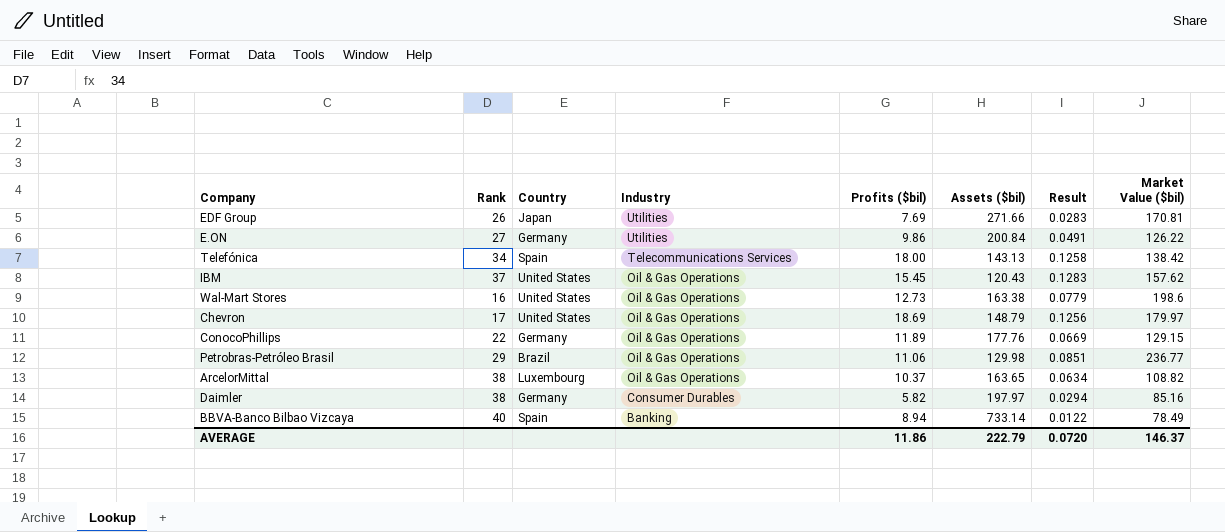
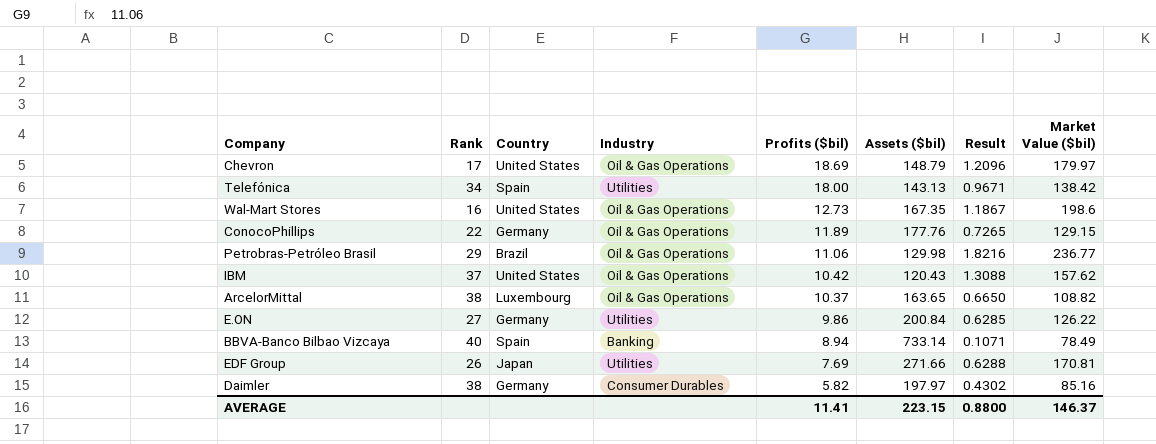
row order: Industry descending -> Profits ($bil) descending
column Result | formula: [Profits ($bil)] / [Assets ($bil)] -> [Market Value ($bil)] / [Assets ($bil)]
Telefónica | Industry: Telecommunications Services -> Utilities
Wal-Mart Stores | Assets ($bil): 163.38 -> 167.35
IBM | Profits ($bil): 15.45 -> 10.42
AVERAGE | Profits ($bil): 11.86 -> 11.41
AVERAGE | Assets ($bil): 222.79 -> 223.15
AVERAGE | Result: 0.0720 -> 0.8800

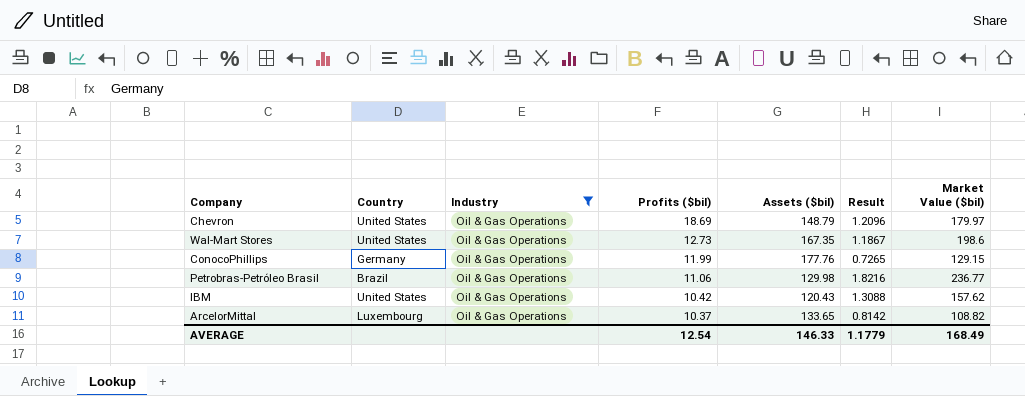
filter: none -> Industry = Oil & Gas Operations
column Rank | position: 2 -> none
ConocoPhillips | Profits ($bil): 11.89 -> 11.99
ArcelorMittal | Assets ($bil): 163.65 -> 133.65
ArcelorMittal | Result: 0.6650 -> 0.8142
AVERAGE | Profits ($bil): 11.41 -> 12.54
AVERAGE | Assets ($bil): 223.15 -> 146.33
AVERAGE | Result: 0.8800 -> 1.1779
AVERAGE | Market Value ($bil): 146.37 -> 168.49

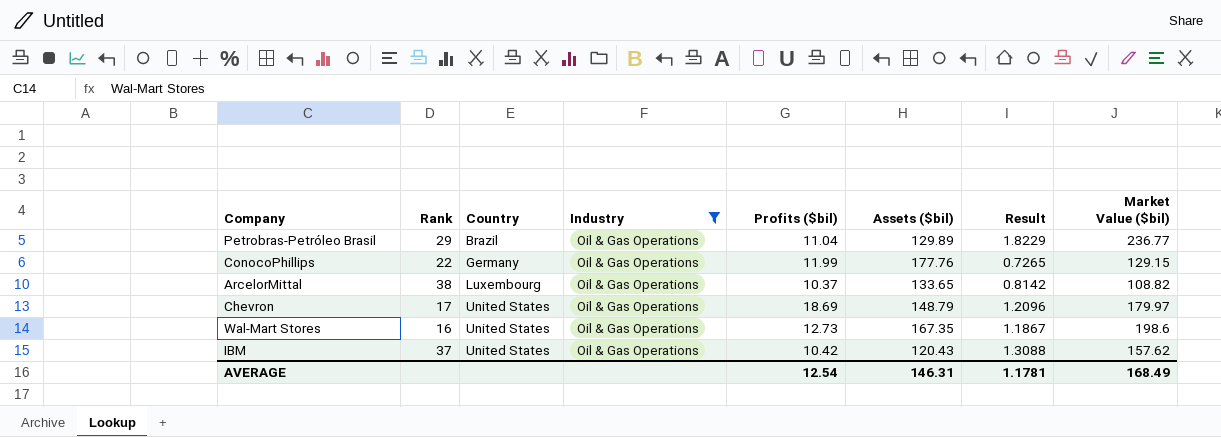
row order: Profits ($bil) descending -> Country ascending
column Rank | position: none -> 2
Petrobras-Petróleo Brasil | Profits ($bil): 11.06 -> 11.04
Petrobras-Petróleo Brasil | Assets ($bil): 129.98 -> 129.89
Petrobras-Petróleo Brasil | Result: 1.8216 -> 1.8229
AVERAGE | Assets ($bil): 146.33 -> 146.31
AVERAGE | Result: 1.1779 -> 1.1781

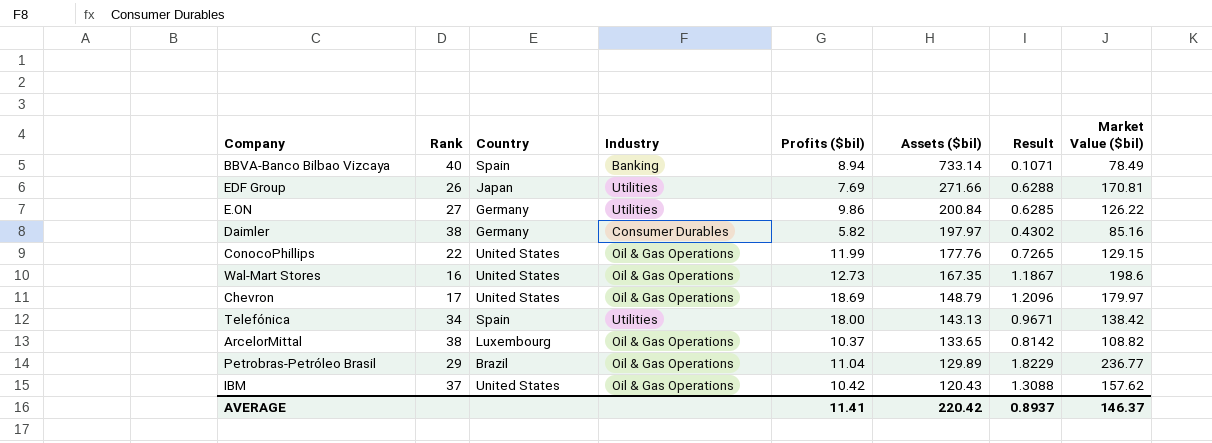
filter: Industry = Oil & Gas Operations -> none
row order: Country ascending -> Assets ($bil) descending
ConocoPhillips | Country: Germany -> United States
AVERAGE | Profits ($bil): 12.54 -> 11.41
AVERAGE | Assets ($bil): 146.31 -> 220.42
AVERAGE | Result: 1.1781 -> 0.8937
AVERAGE | Market Value ($bil): 168.49 -> 146.37

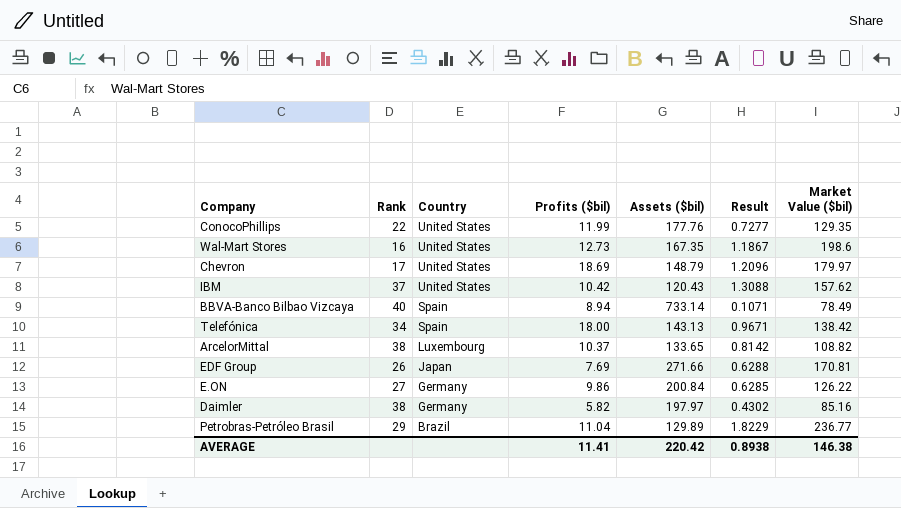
row order: Assets ($bil) descending -> Country descending
column Industry | position: 4 -> none
ConocoPhillips | Result: 0.7265 -> 0.7277
ConocoPhillips | Market Value ($bil): 129.15 -> 129.35
AVERAGE | Result: 0.8937 -> 0.8938
AVERAGE | Market Value ($bil): 146.37 -> 146.38

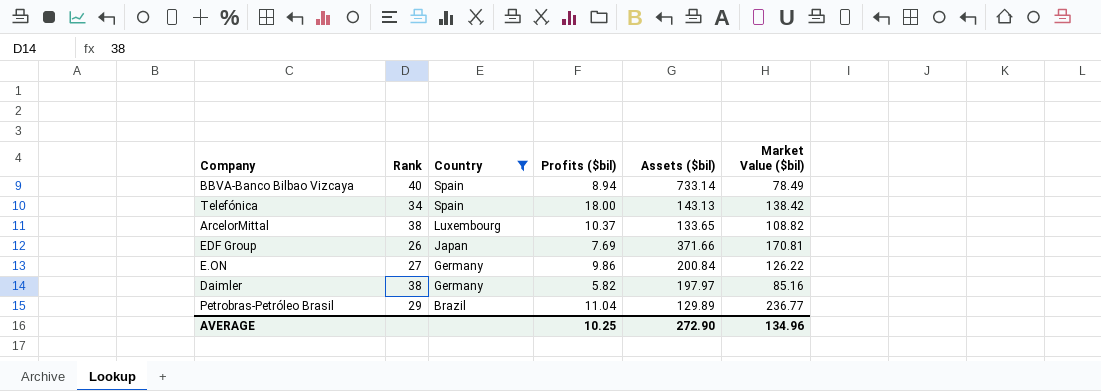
filter: none -> Country != United States
column Result | formula: [Market Value ($bil)] / [Assets ($bil)] -> none
EDF Group | Assets ($bil): 271.66 -> 371.66
AVERAGE | Profits ($bil): 11.41 -> 10.25
AVERAGE | Assets ($bil): 220.42 -> 272.90
AVERAGE | Market Value ($bil): 146.38 -> 134.96

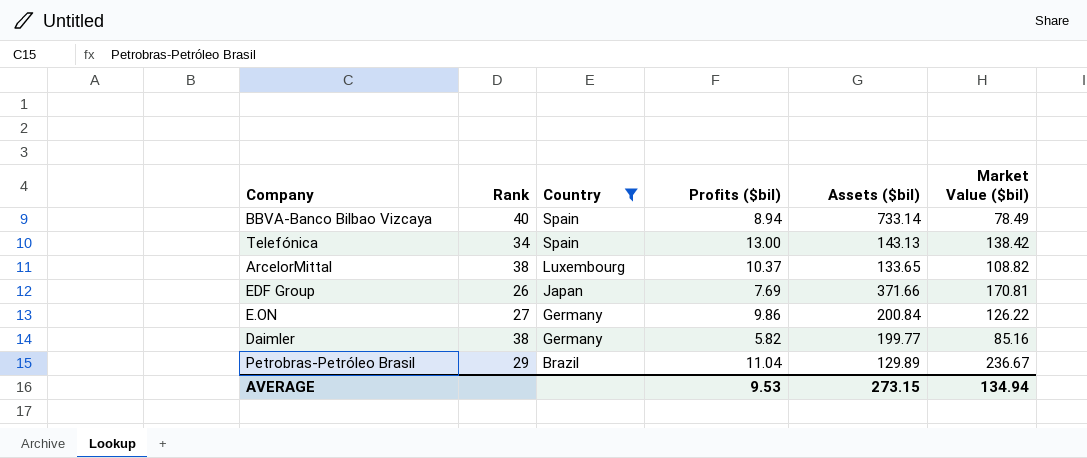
Telefónica | Profits ($bil): 18.00 -> 13.00
Daimler | Assets ($bil): 197.97 -> 199.77
Petrobras-Petróleo Brasil | Market Value ($bil): 236.77 -> 236.67
AVERAGE | Profits ($bil): 10.25 -> 9.53
AVERAGE | Assets ($bil): 272.90 -> 273.15
AVERAGE | Market Value ($bil): 134.96 -> 134.94

